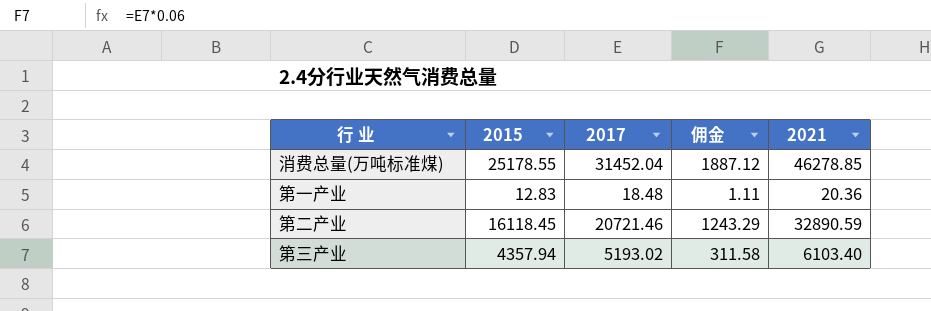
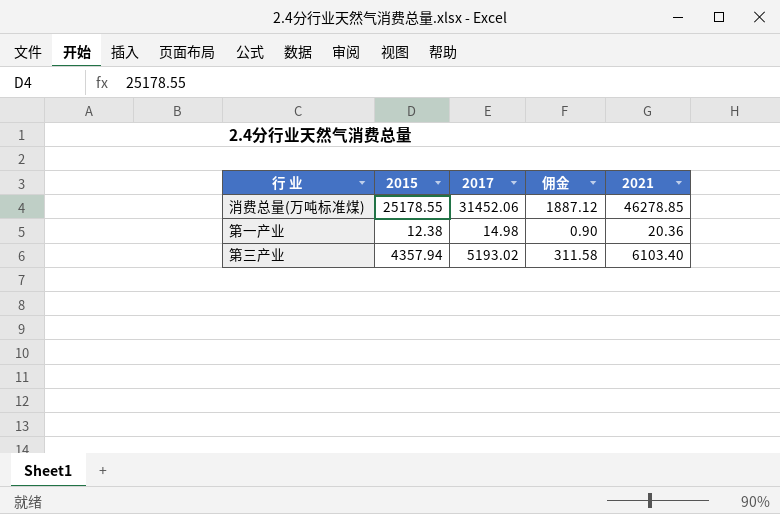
row 第二产业: 16118.45 | 20721.46 | 1243.29 | 32890.59 -> none
消费总量(万吨标准煤) | 2017: 31452.04 -> 31452.06
第一产业 | 2015: 12.83 -> 12.38
第一产业 | 2017: 18.48 -> 14.98
第一产业 | 佣金: 1.11 -> 0.90

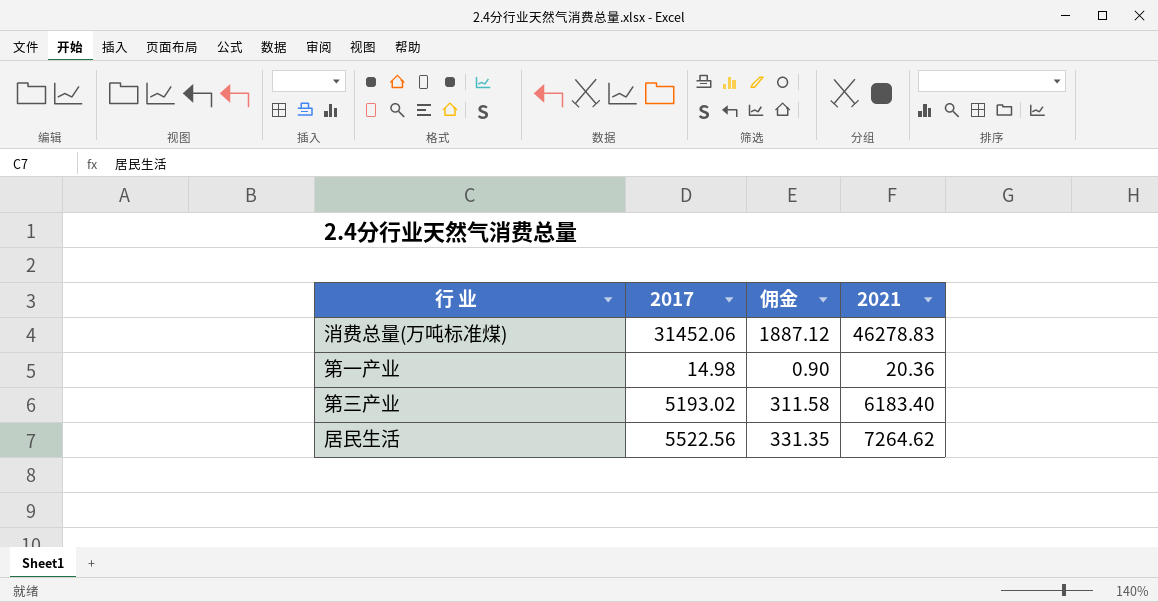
column 2015 | position: 2 -> none
消费总量(万吨标准煤) | 2021: 46278.85 -> 46278.83
第三产业 | 2021: 6103.40 -> 6183.40
row 居民生活: none -> 5522.56 | 331.35 | 7264.62

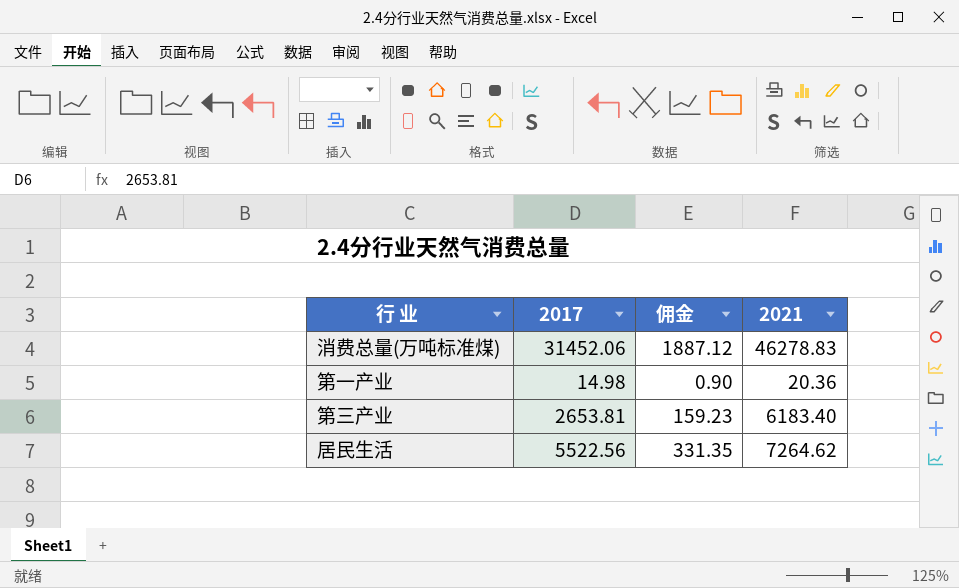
第三产业 | 2017: 5193.02 -> 2653.81
第三产业 | 佣金: 311.58 -> 159.23

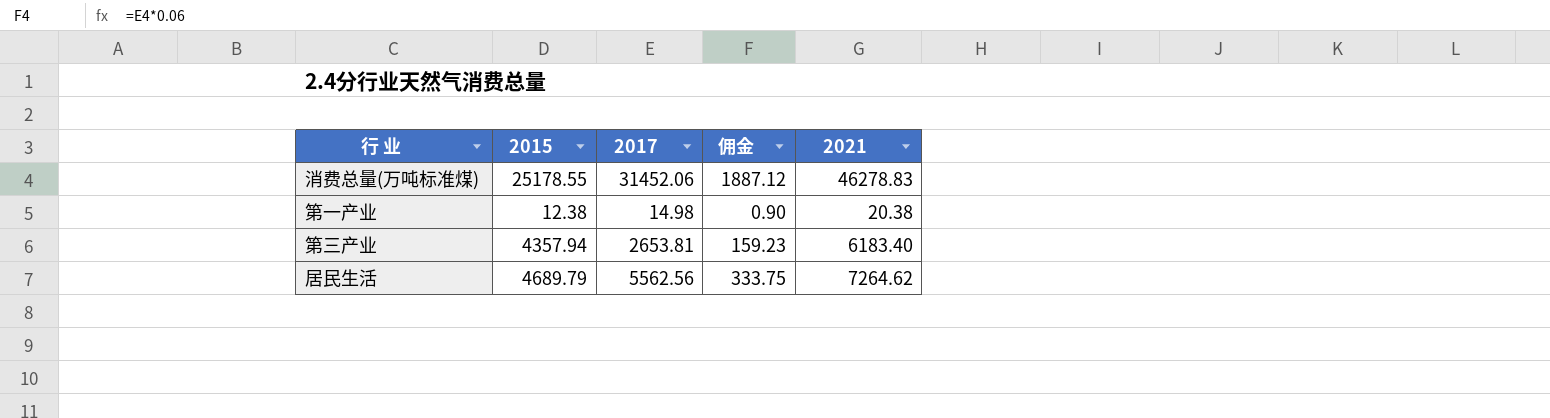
column 2015 | position: none -> 2
第一产业 | 2021: 20.36 -> 20.38
居民生活 | 2017: 5522.56 -> 5562.56
居民生活 | 佣金: 331.35 -> 333.75

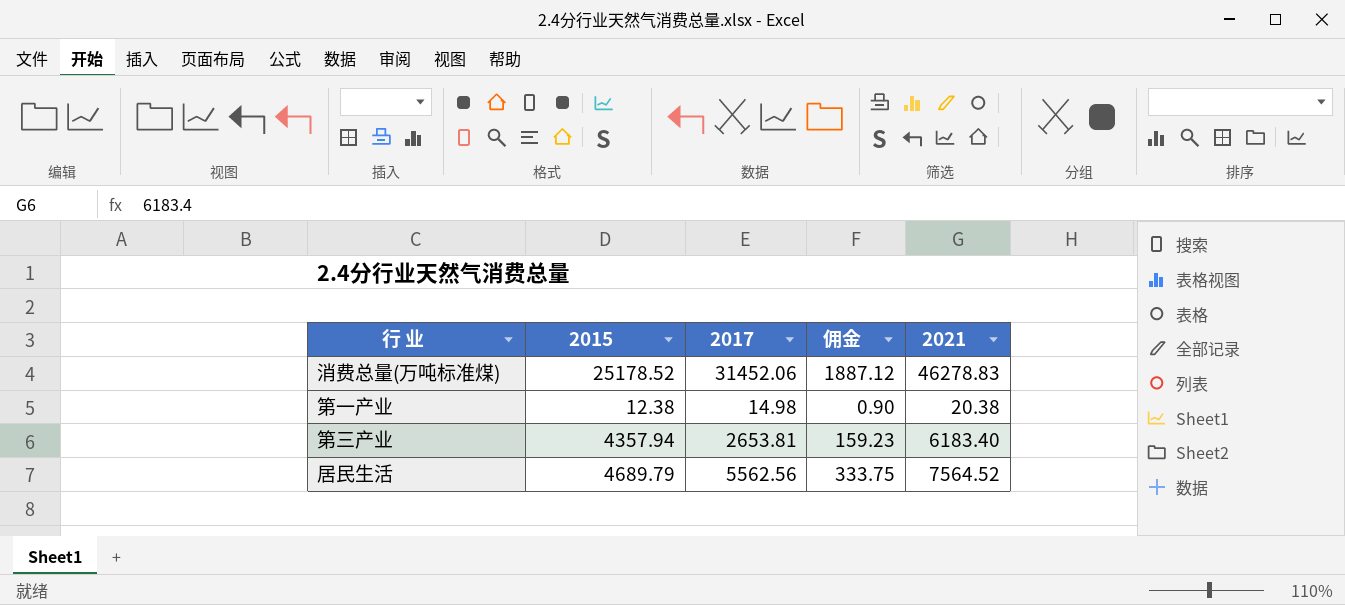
消费总量(万吨标准煤) | 2015: 25178.55 -> 25178.52
居民生活 | 2021: 7264.62 -> 7564.52

